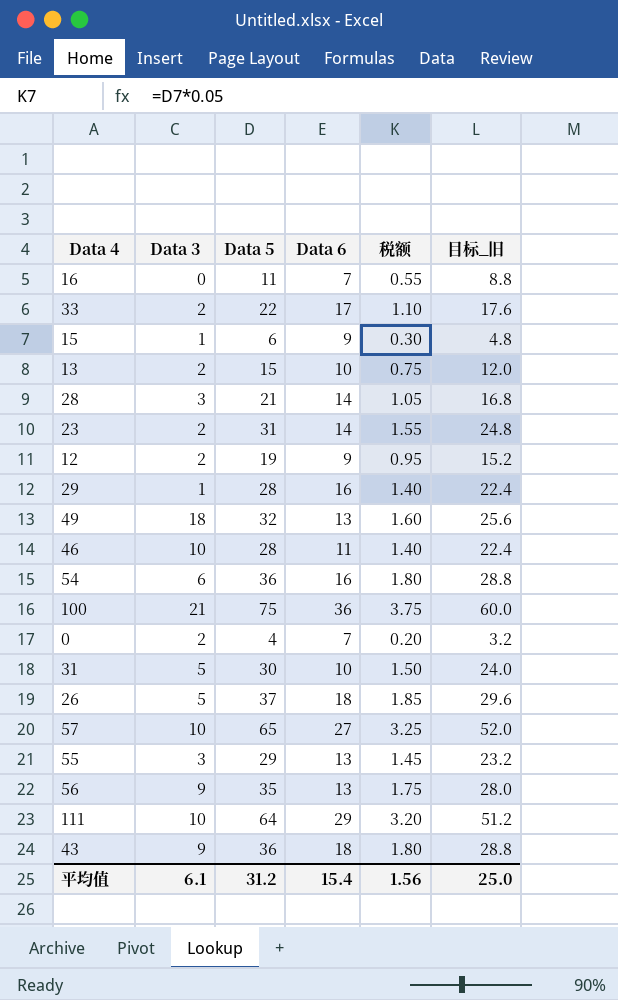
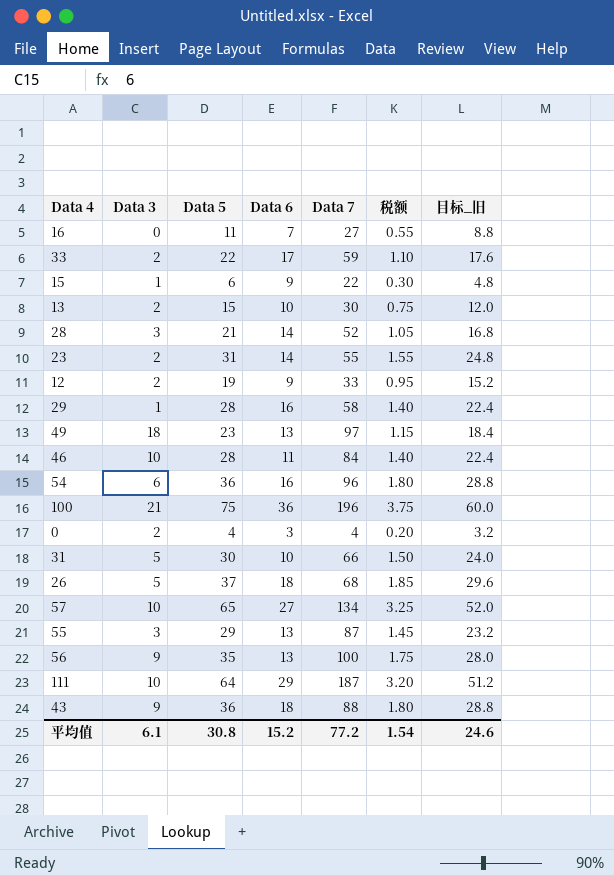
column Data 7 | position: none -> 5
49 | Data 5: 32 -> 23
49 | 税额: 1.60 -> 1.15
49 | 目标_旧: 25.6 -> 18.4
0 | Data 6: 7 -> 3
平均值 | Data 5: 31.2 -> 30.8
平均值 | Data 6: 15.4 -> 15.2
平均值 | 税额: 1.56 -> 1.54
平均值 | 目标_旧: 25.0 -> 24.6

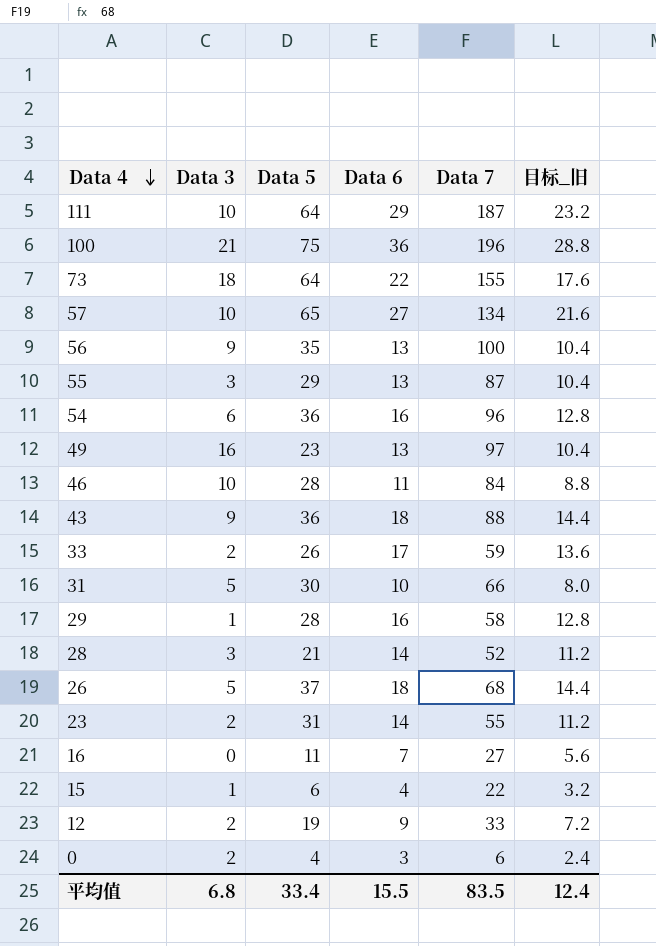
row order: none -> Data 4 descending
column 税额 | formula: [Data 5] * 0.05 -> none
column 目标_旧 | formula: [Data 5] * 0.8 -> [Data 6] * 0.8
row 13: 2 | 15 | 10 | 30 | 0.75 | 12.0 -> none
row 73: none -> 18 | 64 | 22 | 155 | 17.6
49 | Data 3: 18 -> 16
33 | Data 5: 22 -> 26
15 | Data 6: 9 -> 4
0 | Data 7: 4 -> 6
平均值 | Data 3: 6.1 -> 6.8
平均值 | Data 5: 30.8 -> 33.4
平均值 | Data 6: 15.2 -> 15.5
平均值 | Data 7: 77.2 -> 83.5
平均值 | 目标_旧: 24.6 -> 12.4

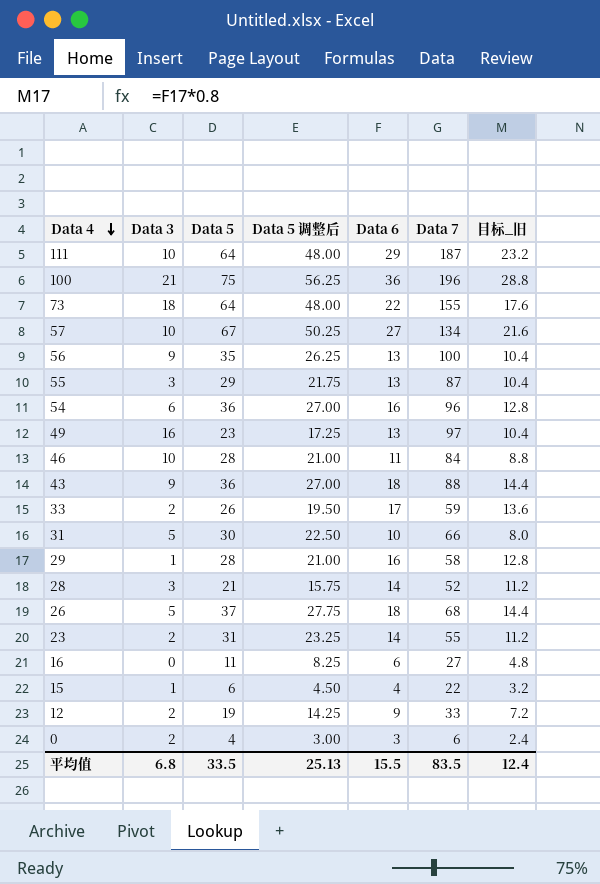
column Data 5 调整后 | formula: none -> [Data 5] * 0.75
57 | Data 5: 65 -> 67
16 | Data 6: 7 -> 6
16 | 目标_旧: 5.6 -> 4.8
平均值 | Data 5: 33.4 -> 33.5

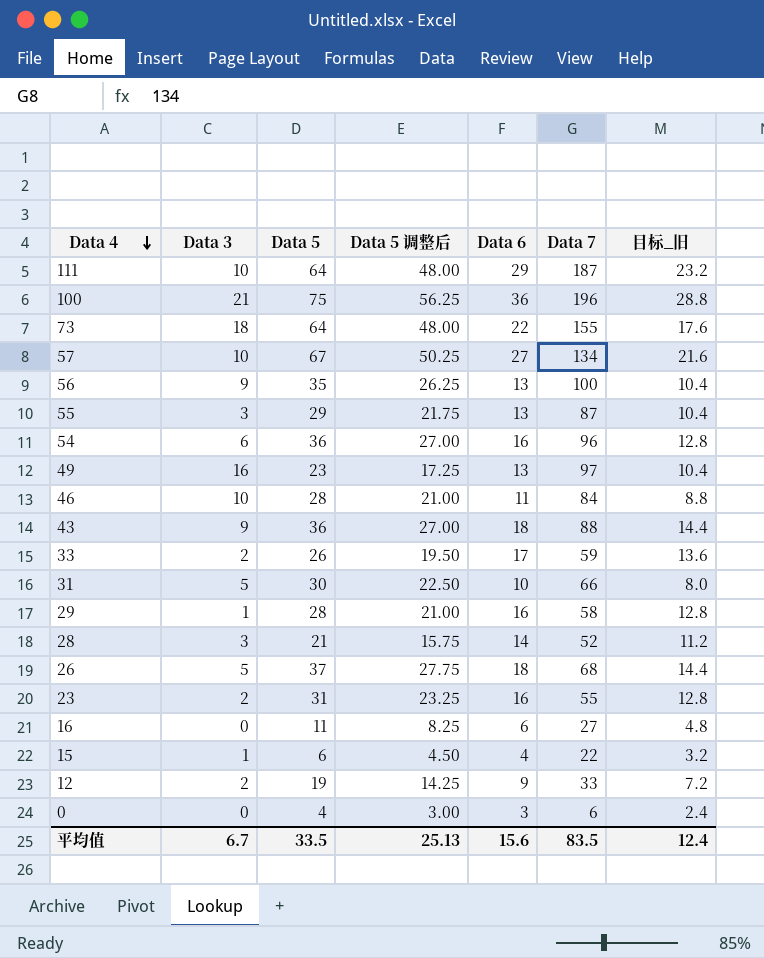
23 | Data 6: 14 -> 16
23 | 目标_旧: 11.2 -> 12.8
0 | Data 3: 2 -> 0
平均值 | Data 3: 6.8 -> 6.7
平均值 | Data 6: 15.5 -> 15.6

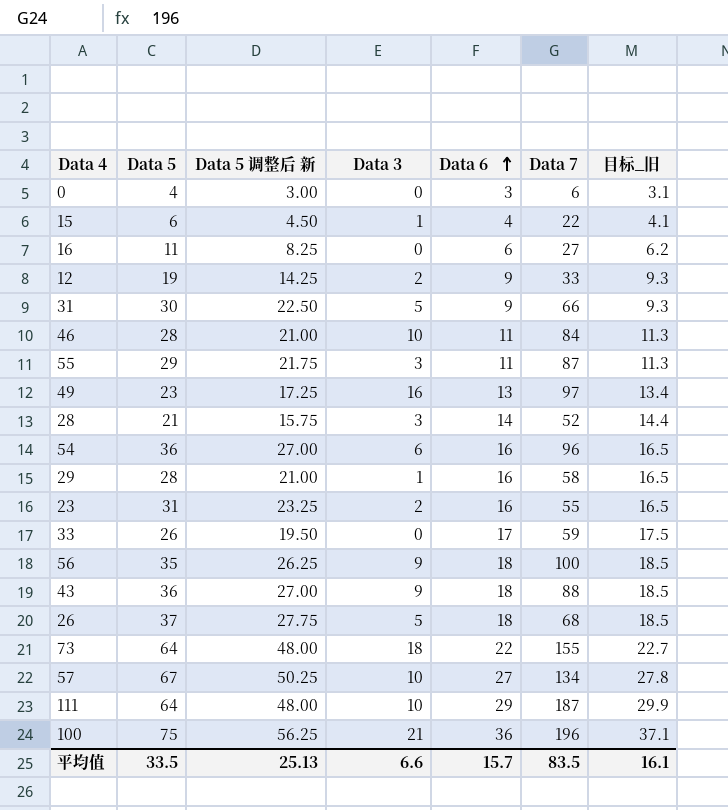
row order: Data 4 descending -> Data 6 ascending
column name: Data 5 调整后 -> Data 5 调整后 新
column Data 3 | position: 2 -> 4
column 目标_旧 | formula: [Data 6] * 0.8 -> [Data 6] * 1.03
31 | Data 6: 10 -> 9
55 | Data 6: 13 -> 11
33 | Data 3: 2 -> 0
56 | Data 6: 13 -> 18
平均值 | Data 3: 6.7 -> 6.6
平均值 | Data 6: 15.6 -> 15.7
平均值 | 目标_旧: 12.4 -> 16.1

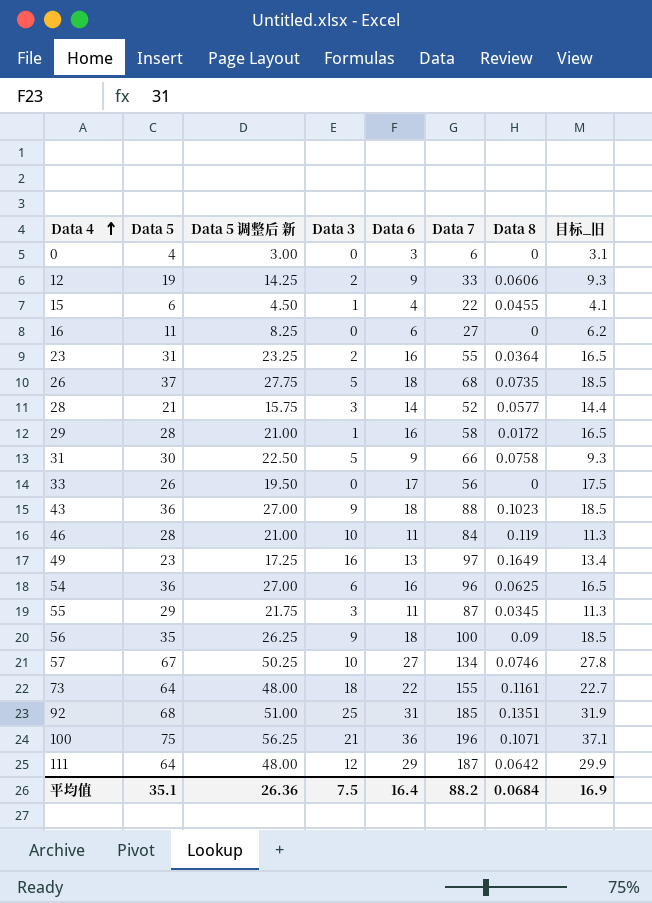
row order: Data 6 ascending -> Data 4 ascending
column Data 8 | formula: none -> [Data 3] / [Data 7]
33 | Data 7: 59 -> 56
row 92: none -> 68 | 51.00 | 25 | 31 | 185 | 0.1351 | 31.9
111 | Data 3: 10 -> 12
平均值 | Data 5: 33.5 -> 35.1
平均值 | Data 5 调整后 新: 25.13 -> 26.36
平均值 | Data 3: 6.6 -> 7.5
平均值 | Data 6: 15.7 -> 16.4
平均值 | Data 7: 83.5 -> 88.2
平均值 | 目标_旧: 16.1 -> 16.9

